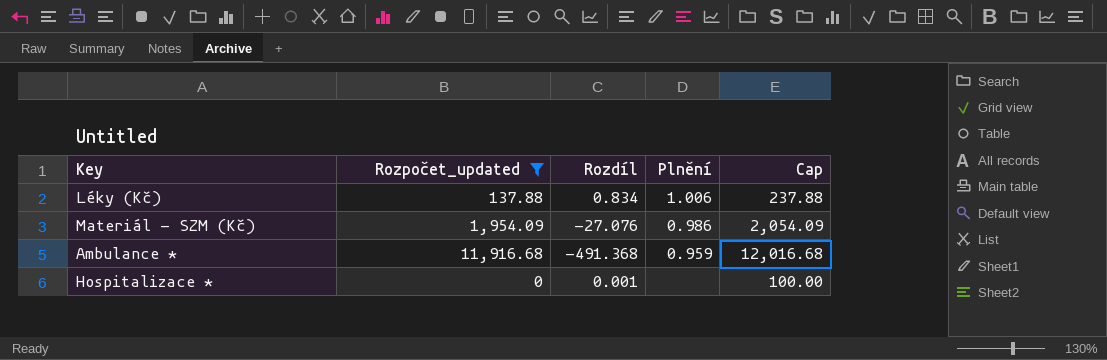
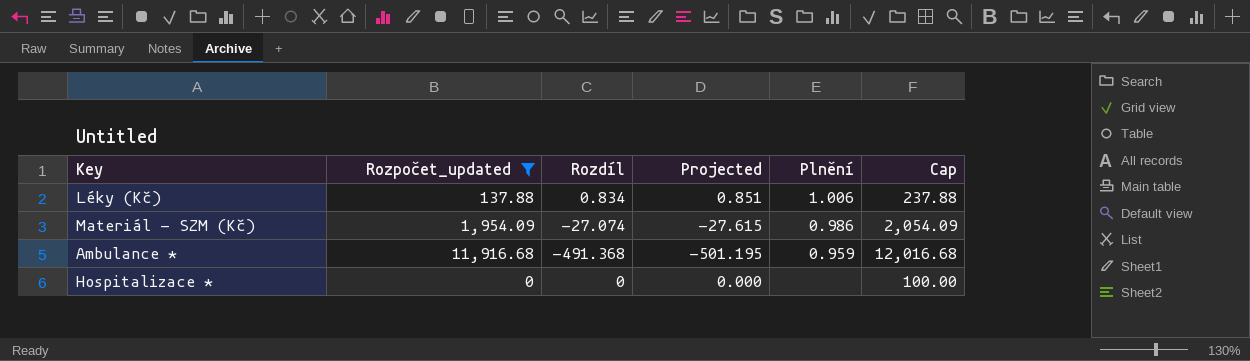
column Projected | formula: none -> [Rozdíl] * 1.02
Materiál - SZM (Kč) | Rozdíl: -27.076 -> -27.074
Hospitalizace * | Rozdíl: 0.001 -> 0

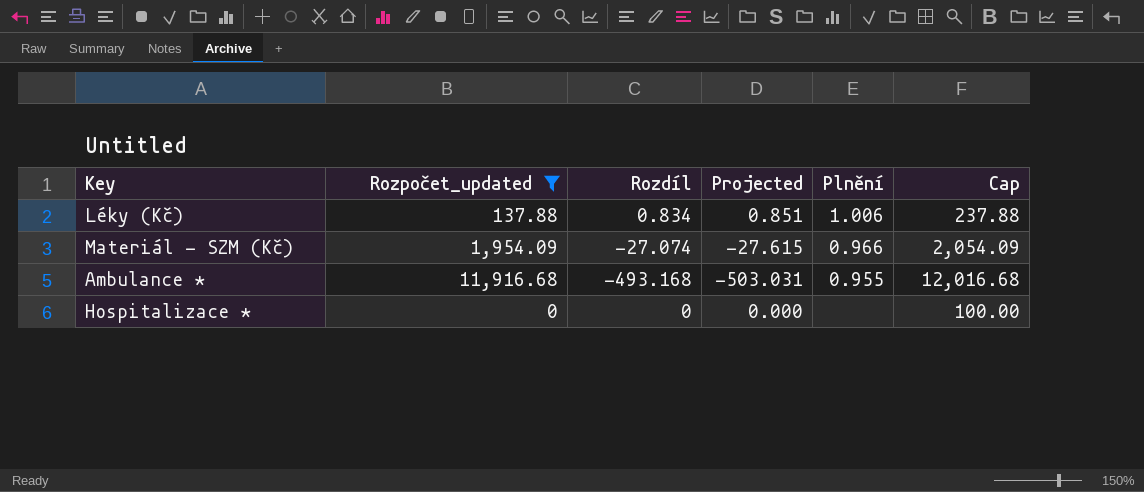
Materiál - SZM (Kč) | Plnění: 0.986 -> 0.966
Ambulance * | Rozdíl: -491.368 -> -493.168
Ambulance * | Projected: -501.195 -> -503.031
Ambulance * | Plnění: 0.959 -> 0.955

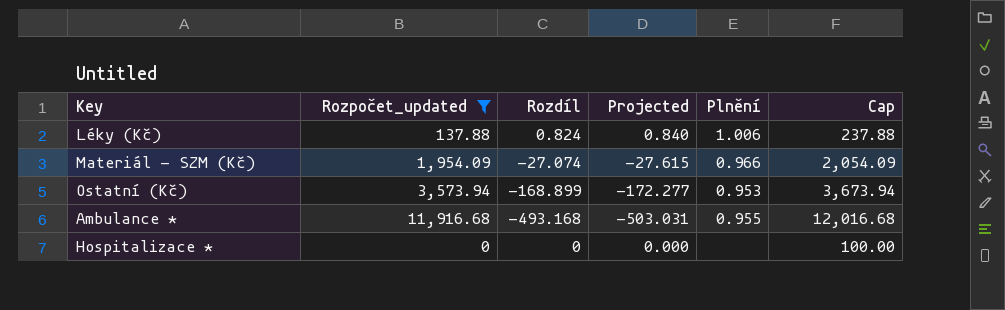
Léky (Kč) | Rozdíl: 0.834 -> 0.824
Léky (Kč) | Projected: 0.851 -> 0.840
row Ostatní (Kč): none -> 3,573.94 | -168.899 | -172.277 | 0.953 | 3,673.94

